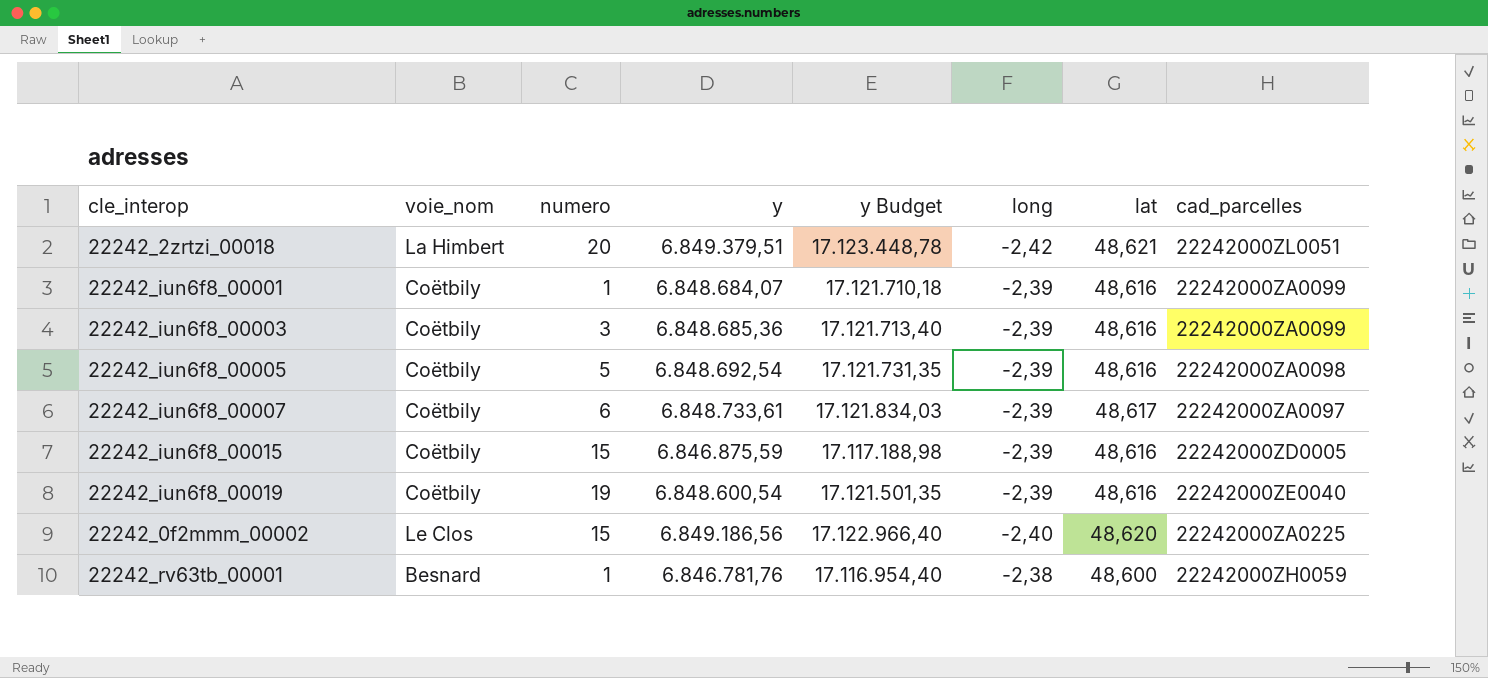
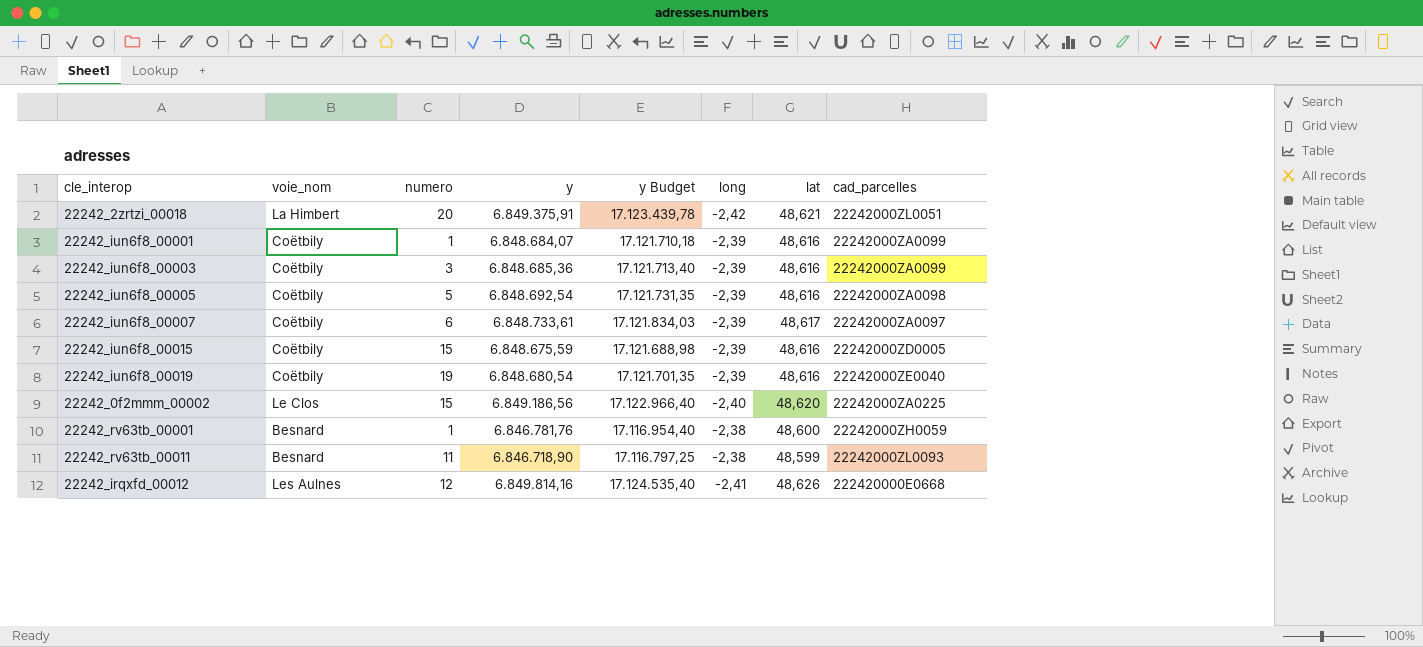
22242_2zrtzi_00018 | y: 6.849.379,51 -> 6.849.375,91
22242_2zrtzi_00018 | y Budget: 17.123.448,78 -> 17.123.439,78
22242_iun6f8_00015 | y: 6.846.875,59 -> 6.848.675,59
22242_iun6f8_00015 | y Budget: 17.117.188,98 -> 17.121.688,98
22242_iun6f8_00019 | y: 6.848.600,54 -> 6.848.680,54
22242_iun6f8_00019 | y Budget: 17.121.501,35 -> 17.121.701,35
row 22242_rv63tb_00011: none -> Besnard | 11 | 6.846.718,90 | 17.116.797,25 | -2,38 | 48,599 | 22242000ZL0093
row 22242_irqxfd_00012: none -> Les Aulnes | 12 | 6.849.814,16 | 17.124.535,40 | -2,41 | 48,626 | 222420000E0668

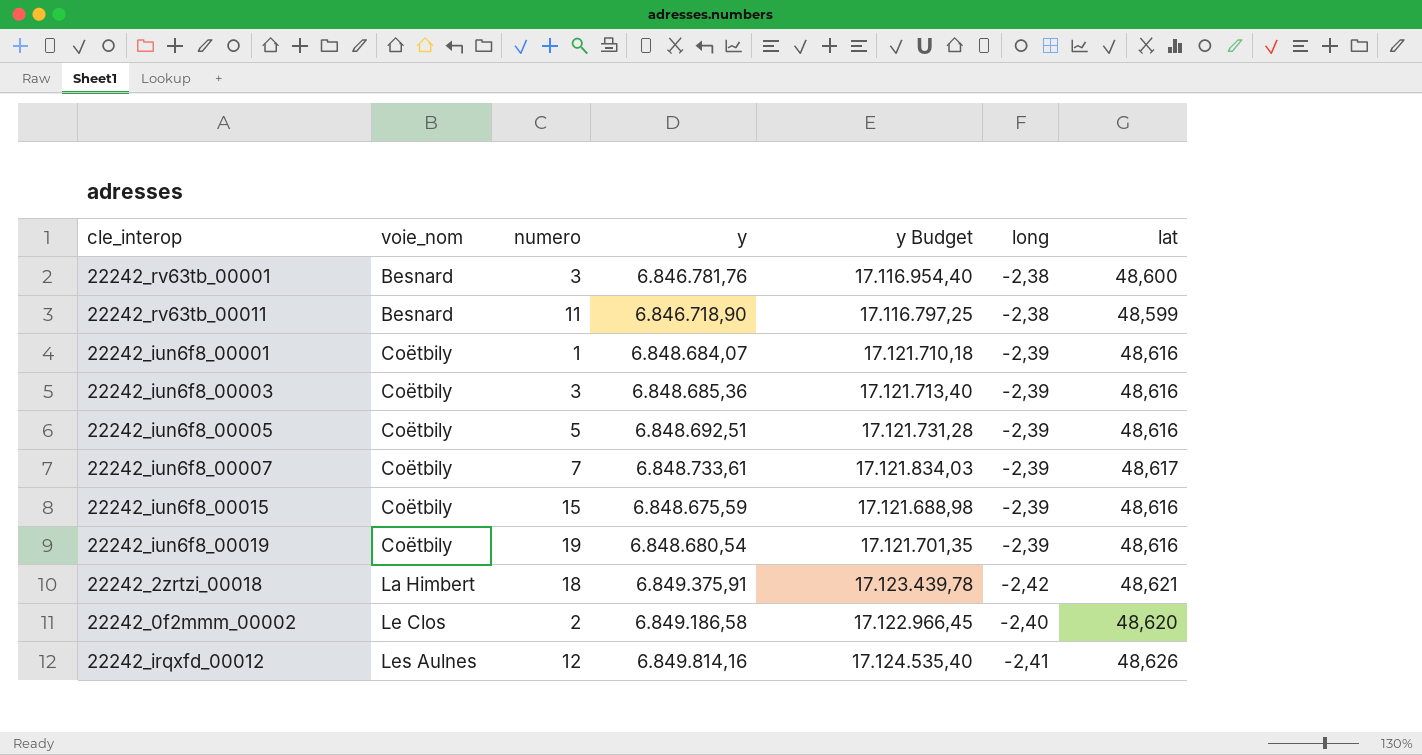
row order: none -> voie_nom ascending
column cad_parcelles | position: 8 -> none
22242_rv63tb_00001 | numero: 1 -> 3
22242_iun6f8_00005 | y: 6.848.692,54 -> 6.848.692,51
22242_iun6f8_00005 | y Budget: 17.121.731,35 -> 17.121.731,28
22242_iun6f8_00007 | numero: 6 -> 7
22242_2zrtzi_00018 | numero: 20 -> 18
22242_0f2mmm_00002 | numero: 15 -> 2
22242_0f2mmm_00002 | y: 6.849.186,56 -> 6.849.186,58
22242_0f2mmm_00002 | y Budget: 17.122.966,40 -> 17.122.966,45

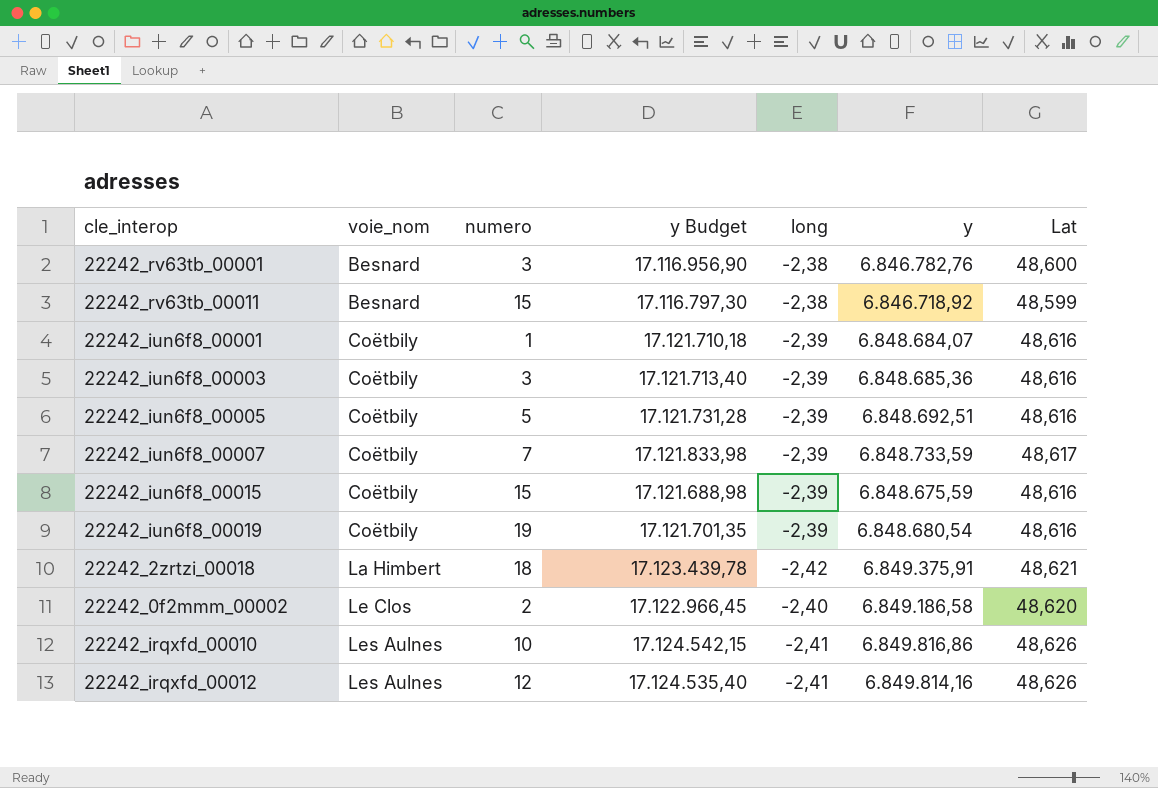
column y | position: 4 -> 6
column name: lat -> Lat
22242_rv63tb_00001 | y Budget: 17.116.954,40 -> 17.116.956,90
22242_rv63tb_00001 | y: 6.846.781,76 -> 6.846.782,76
22242_rv63tb_00011 | numero: 11 -> 15
22242_rv63tb_00011 | y Budget: 17.116.797,25 -> 17.116.797,30
22242_rv63tb_00011 | y: 6.846.718,90 -> 6.846.718,92
22242_iun6f8_00007 | y Budget: 17.121.834,03 -> 17.121.833,98
22242_iun6f8_00007 | y: 6.848.733,61 -> 6.848.733,59
row 22242_irqxfd_00010: none -> Les Aulnes | 10 | 17.124.542,15 | -2,41 | 6.849.816,86 | 48,626

